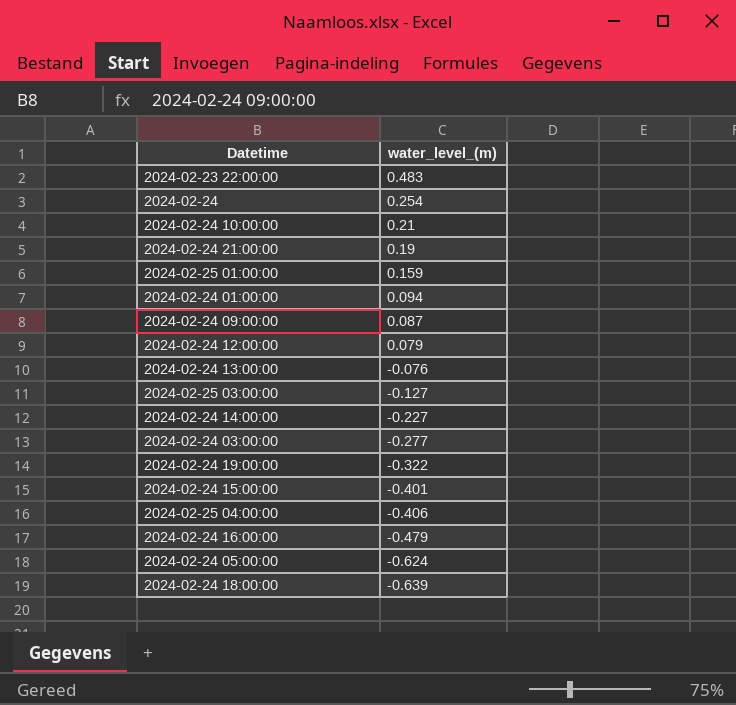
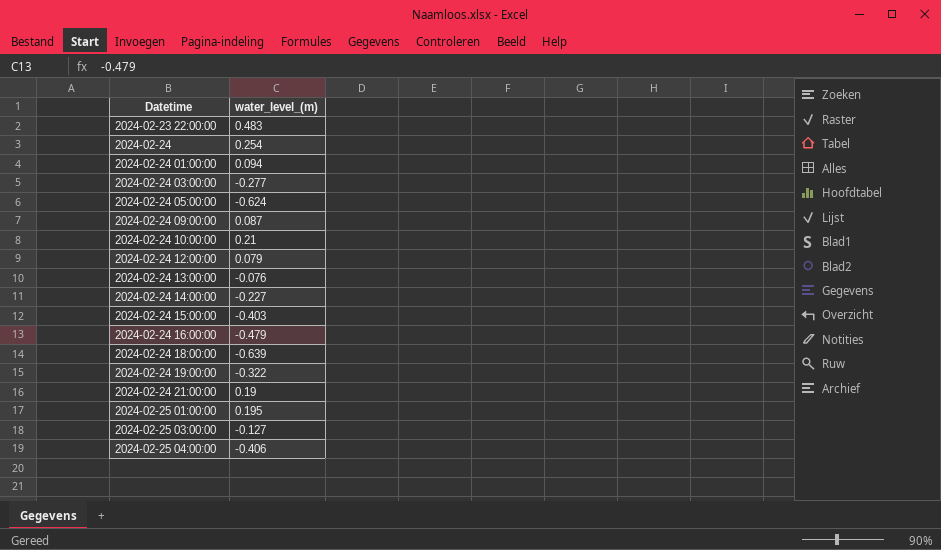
row order: water_level_(m) descending -> Datetime ascending
2024-02-24 15:00:00 | water_level_(m): -0.401 -> -0.403
2024-02-25 01:00:00 | water_level_(m): 0.159 -> 0.195

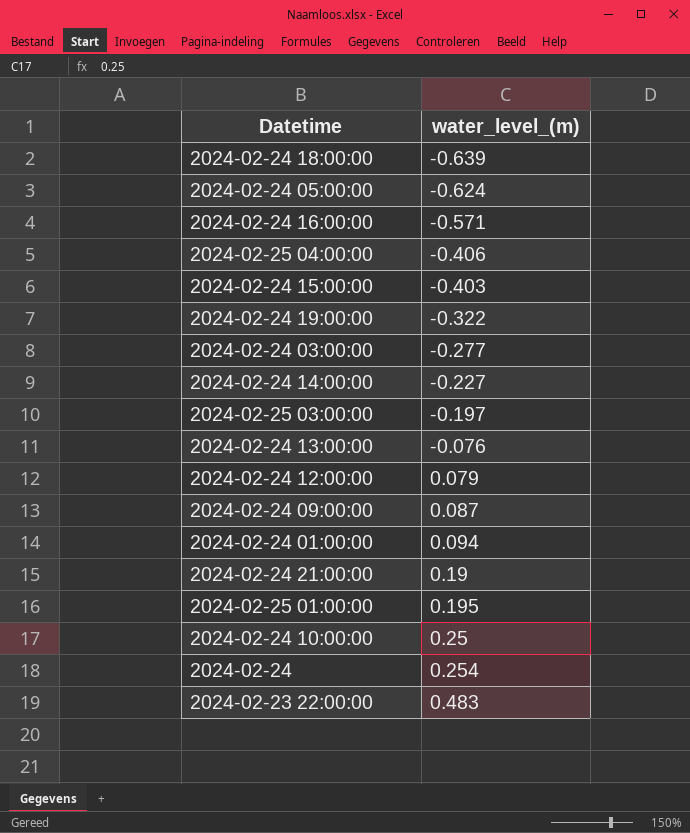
row order: Datetime ascending -> water_level_(m) ascending
2024-02-24 16:00:00 | water_level_(m): -0.479 -> -0.571
2024-02-25 03:00:00 | water_level_(m): -0.127 -> -0.197
2024-02-24 10:00:00 | water_level_(m): 0.21 -> 0.25

